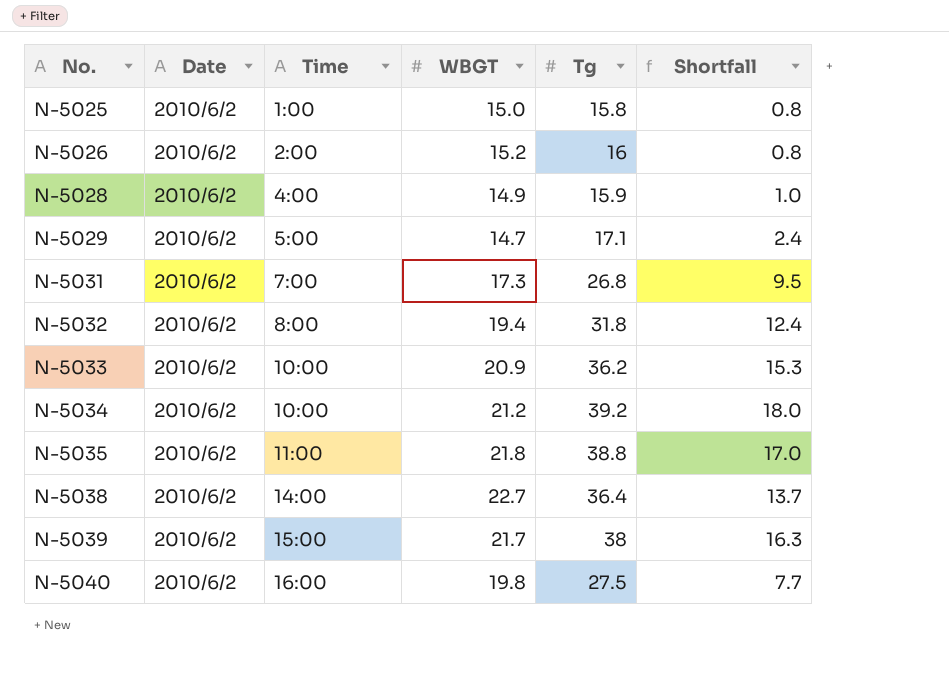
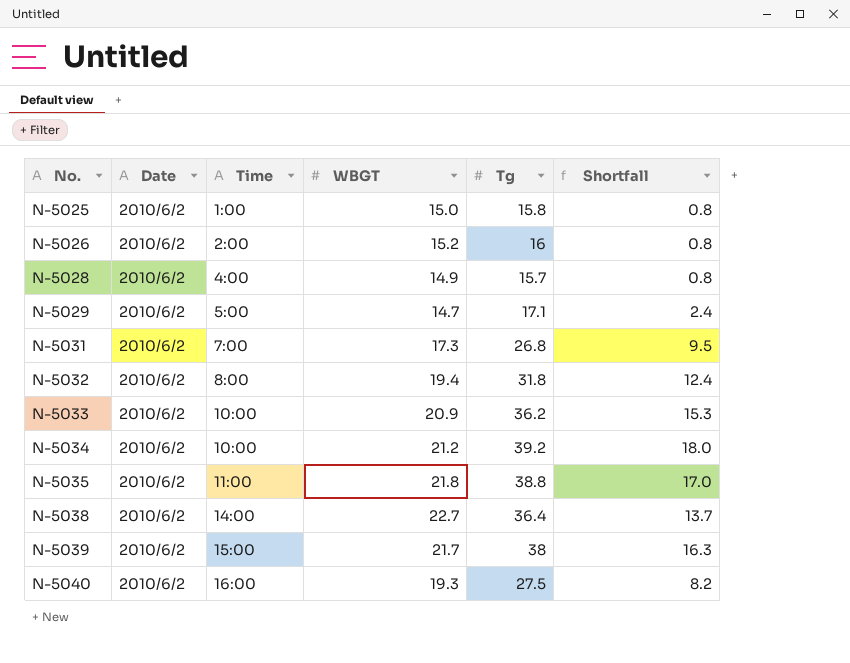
N-5028 | Tg: 15.9 -> 15.7
N-5028 | Shortfall: 1.0 -> 0.8
N-5040 | WBGT: 19.8 -> 19.3
N-5040 | Shortfall: 7.7 -> 8.2

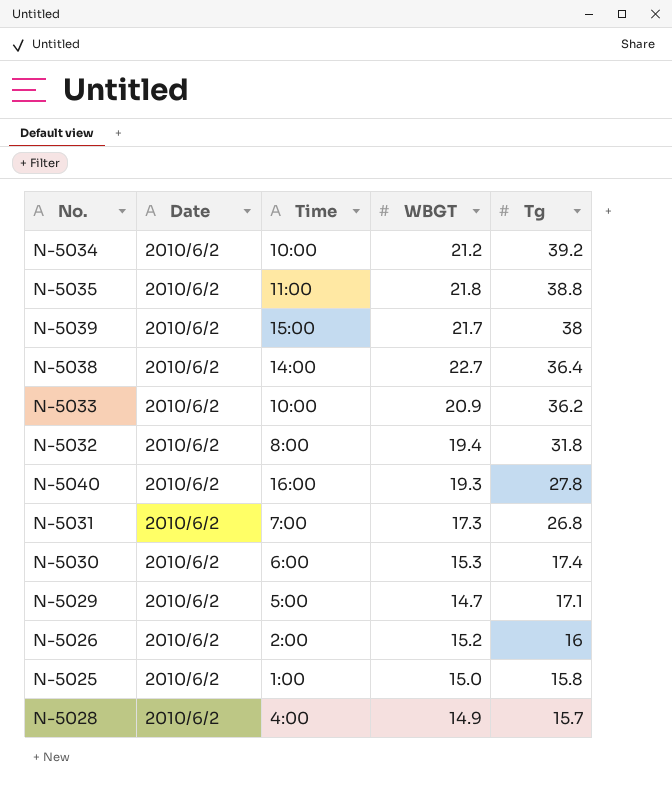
row order: No. ascending -> Tg descending
column Shortfall | formula: [Tg] - [WBGT] -> none
N-5040 | Tg: 27.5 -> 27.8
row N-5030: none -> 2010/6/2 | 6:00 | 15.3 | 17.4

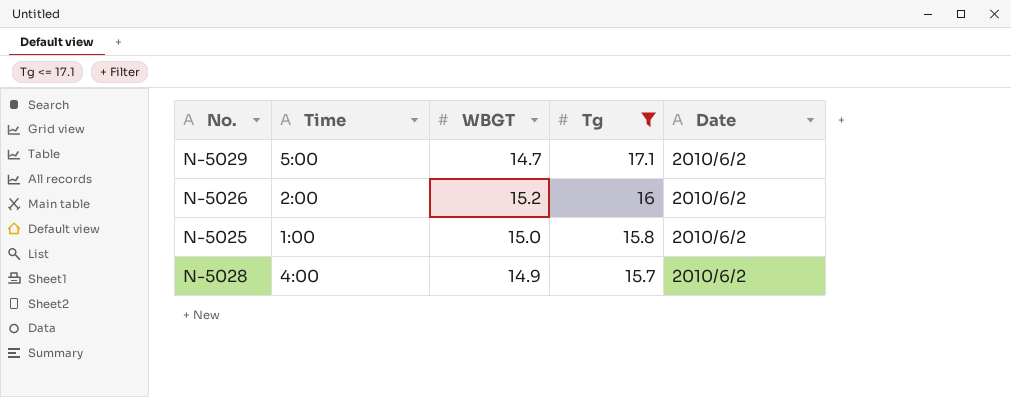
filter: none -> Tg <= 17.1
column Date | position: 2 -> 5

